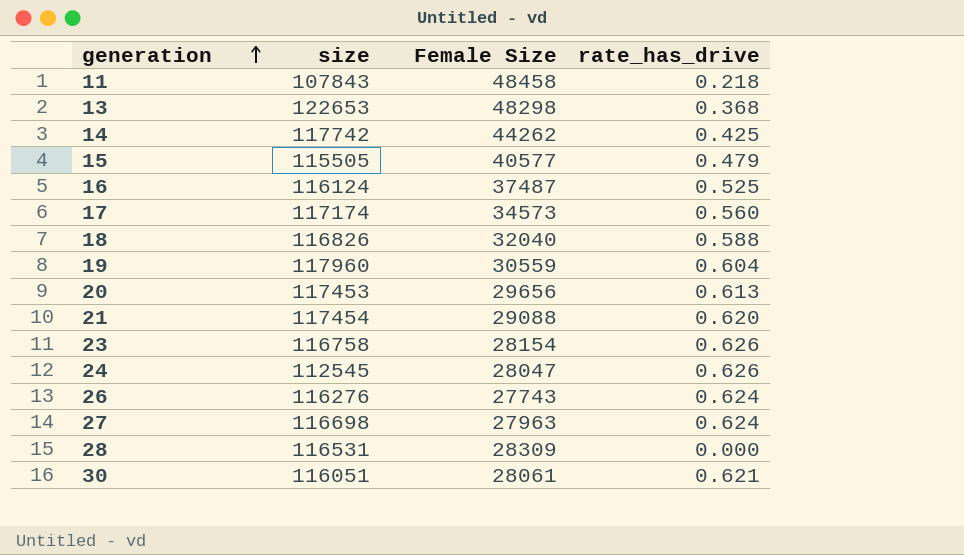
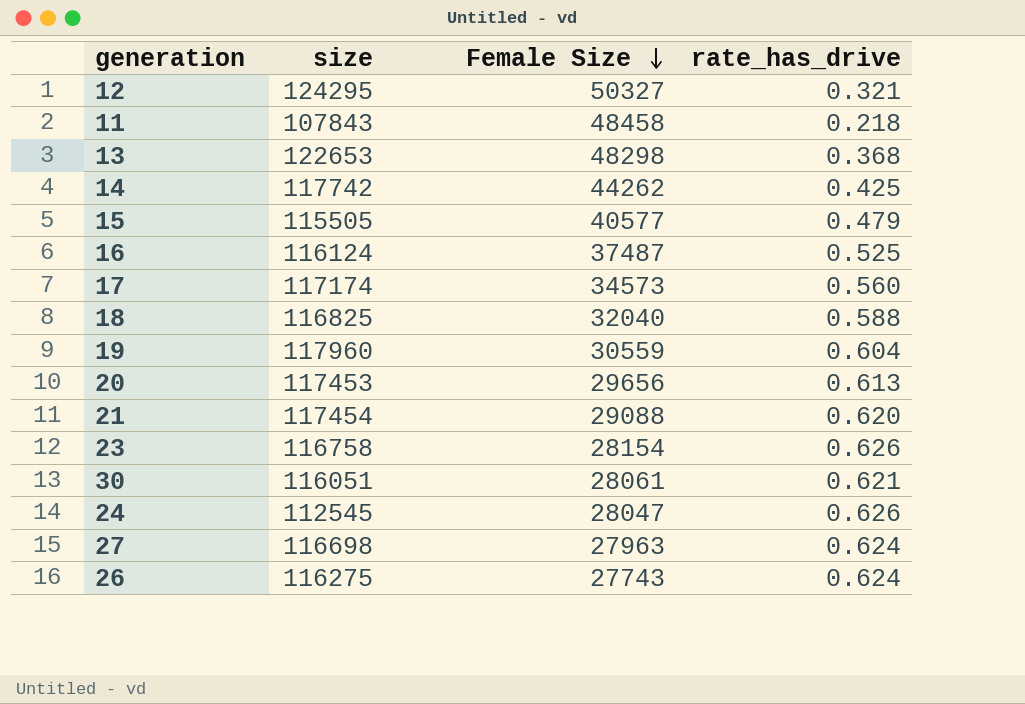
row order: generation ascending -> Female Size descending
row 28: 116531 | 28309 | 0.000 -> none
row 12: none -> 124295 | 50327 | 0.321
18 | size: 116826 -> 116825
26 | size: 116276 -> 116275

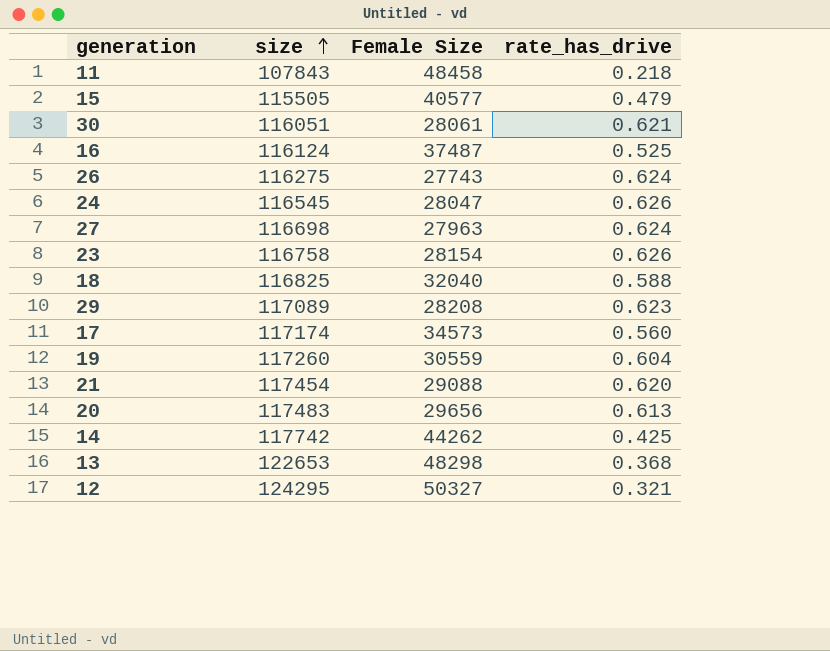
row order: Female Size descending -> size ascending
24 | size: 112545 -> 116545
row 29: none -> 117089 | 28208 | 0.623
19 | size: 117960 -> 117260
20 | size: 117453 -> 117483

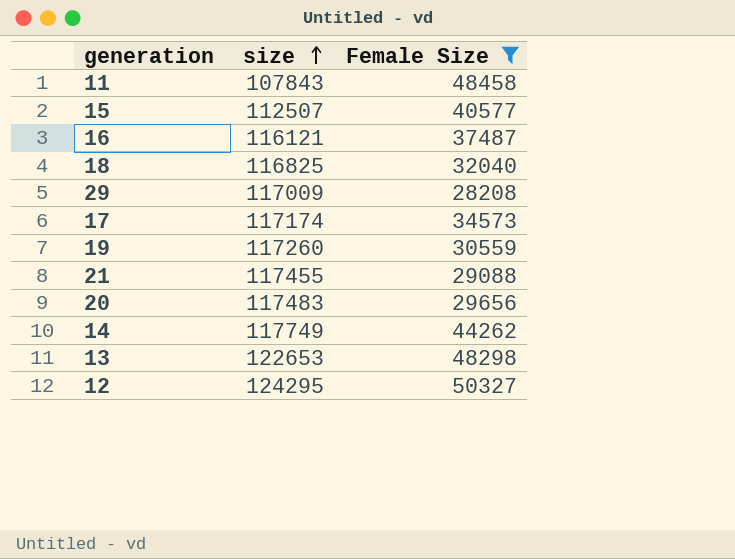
filter: none -> Female Size >= 28208
column rate_has_drive | position: 4 -> none
15 | size: 115505 -> 112507
16 | size: 116124 -> 116121
29 | size: 117089 -> 117009
21 | size: 117454 -> 117455
14 | size: 117742 -> 117749

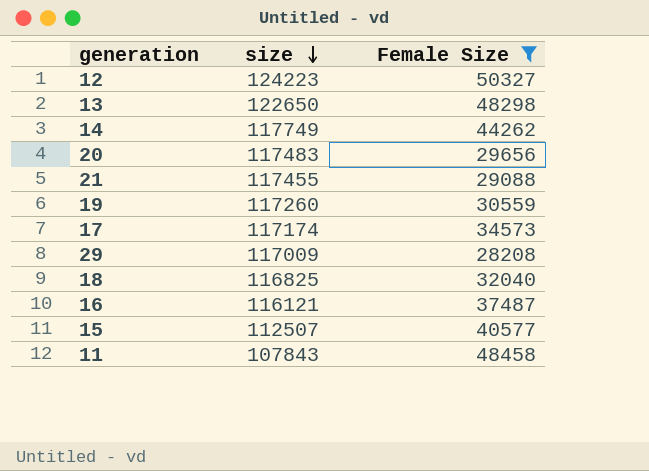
row order: size ascending -> size descending
12 | size: 124295 -> 124223
13 | size: 122653 -> 122650

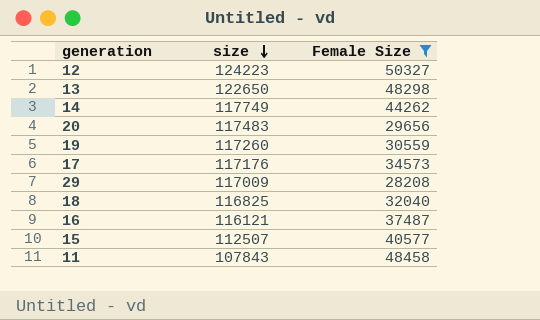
row 21: 117455 | 29088 -> none
17 | size: 117174 -> 117176

